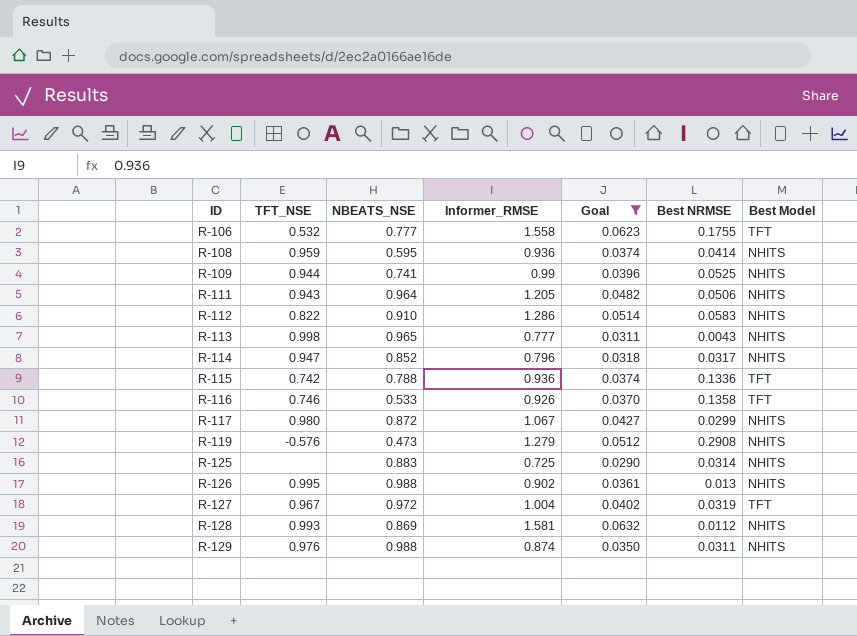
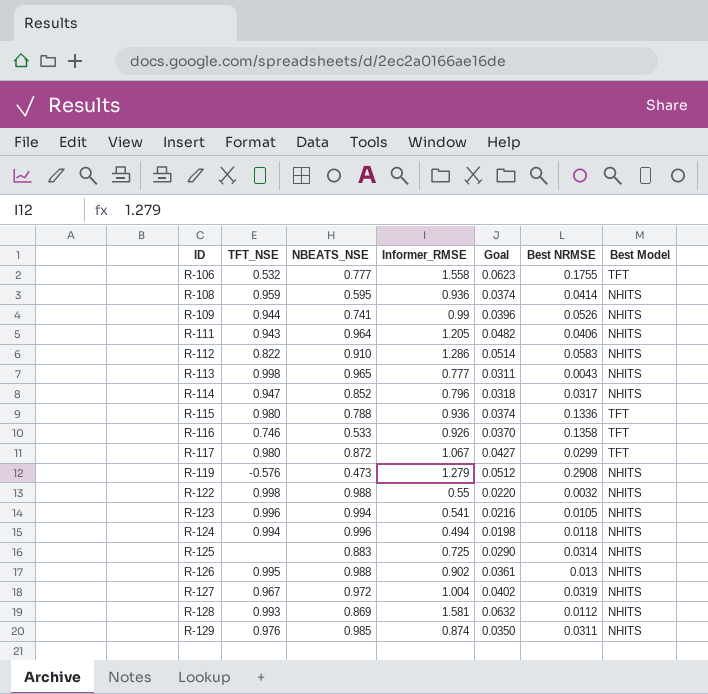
filter: Goal >= 0.0290 -> none
R-109 | Best NRMSE: 0.0525 -> 0.0526
R-111 | Best NRMSE: 0.0506 -> 0.0406
R-115 | TFT_NSE: 0.742 -> 0.980
R-117 | Best Model: NHITS -> TFT
R-127 | Best Model: TFT -> NHITS
R-129 | NBEATS_NSE: 0.988 -> 0.985

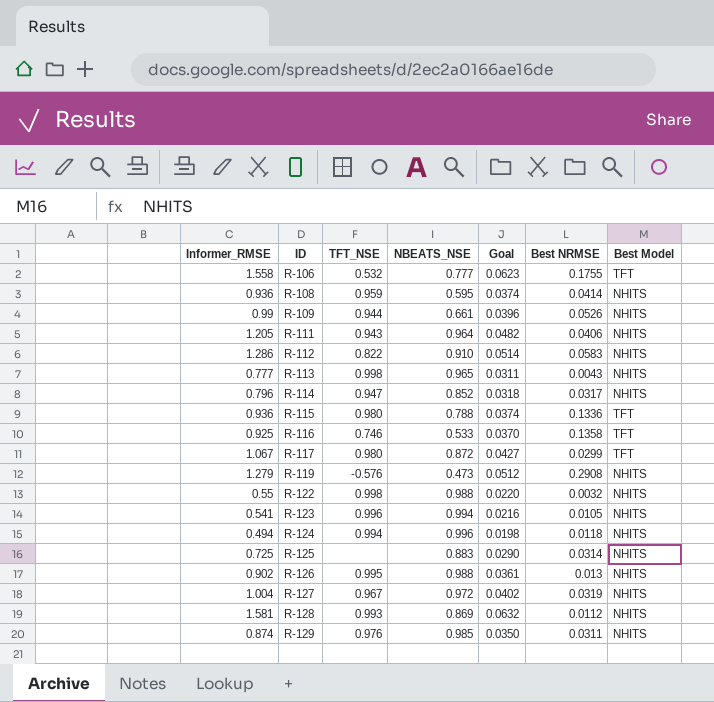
column Informer_RMSE | position: 4 -> 1
R-109 | NBEATS_NSE: 0.741 -> 0.661
R-116 | Informer_RMSE: 0.926 -> 0.925

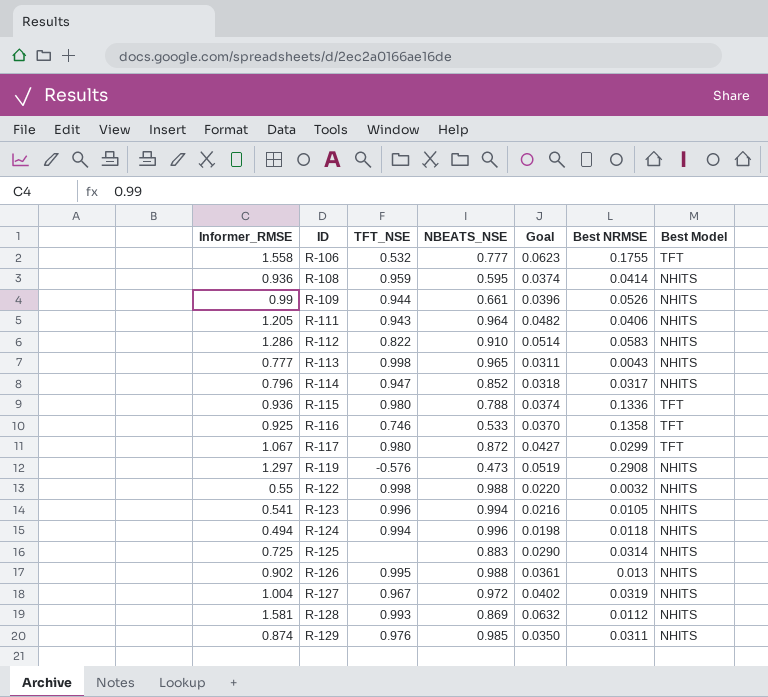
R-119 | Informer_RMSE: 1.279 -> 1.297
R-119 | Goal: 0.0512 -> 0.0519

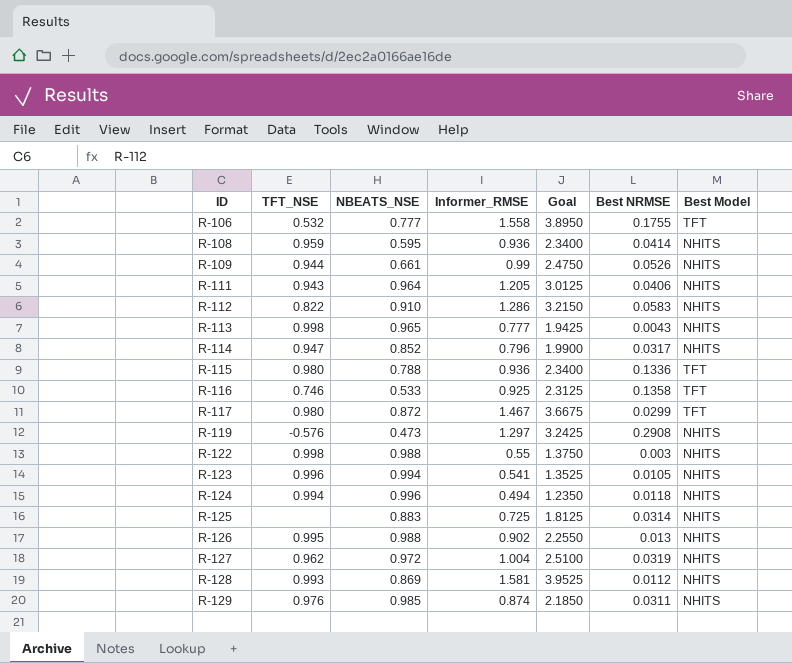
column Informer_RMSE | position: 1 -> 4
column Goal | formula: [Informer_RMSE] * 0.04 -> [Informer_RMSE] * 2.5
R-117 | Informer_RMSE: 1.067 -> 1.467
R-122 | Best NRMSE: 0.0032 -> 0.003
R-127 | TFT_NSE: 0.967 -> 0.962

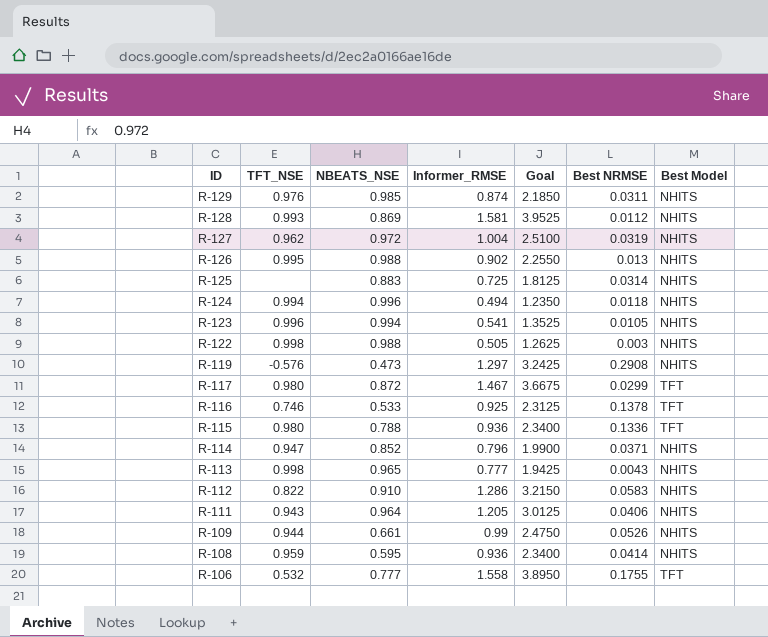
row order: ID ascending -> ID descending
R-122 | Informer_RMSE: 0.55 -> 0.505
R-122 | Goal: 1.3750 -> 1.2625
R-116 | Best NRMSE: 0.1358 -> 0.1378
R-114 | Best NRMSE: 0.0317 -> 0.0371

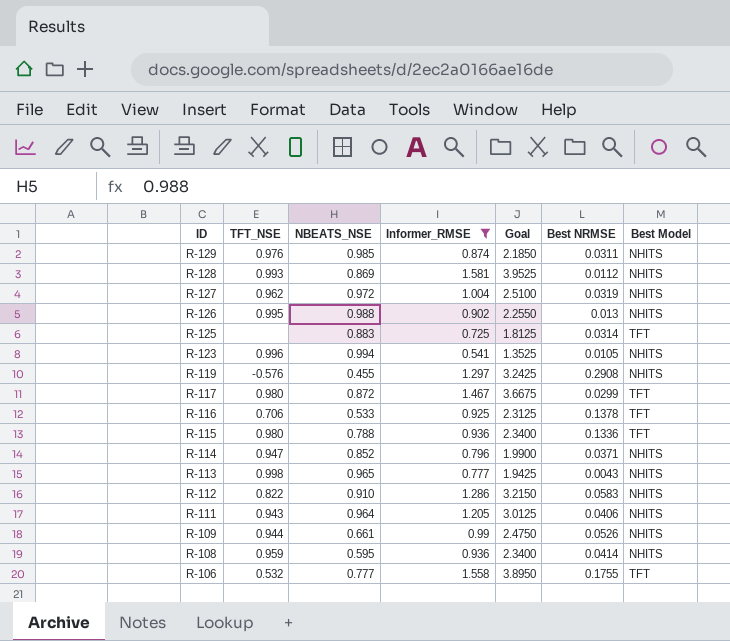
filter: none -> Informer_RMSE >= 0.541
R-125 | Best Model: NHITS -> TFT
R-119 | NBEATS_NSE: 0.473 -> 0.455
R-116 | TFT_NSE: 0.746 -> 0.706

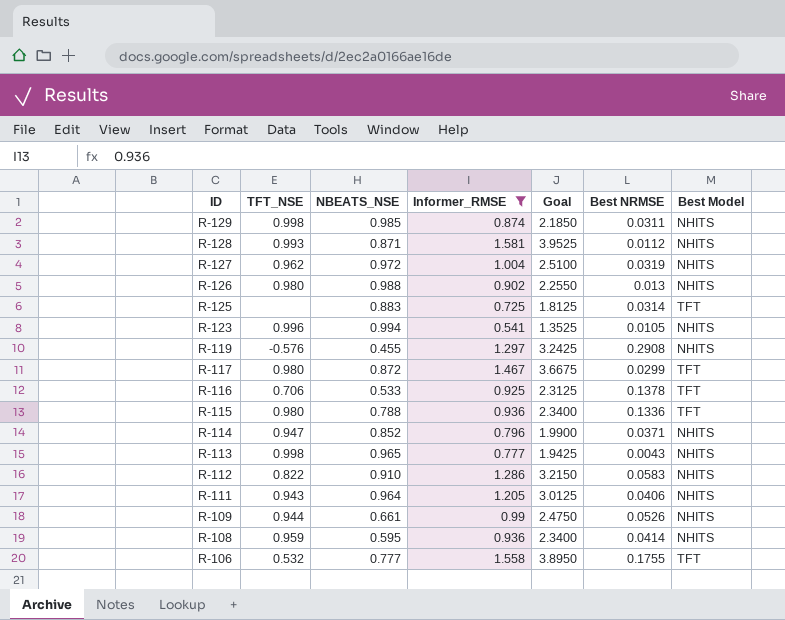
R-129 | TFT_NSE: 0.976 -> 0.998
R-128 | NBEATS_NSE: 0.869 -> 0.871
R-126 | TFT_NSE: 0.995 -> 0.980

